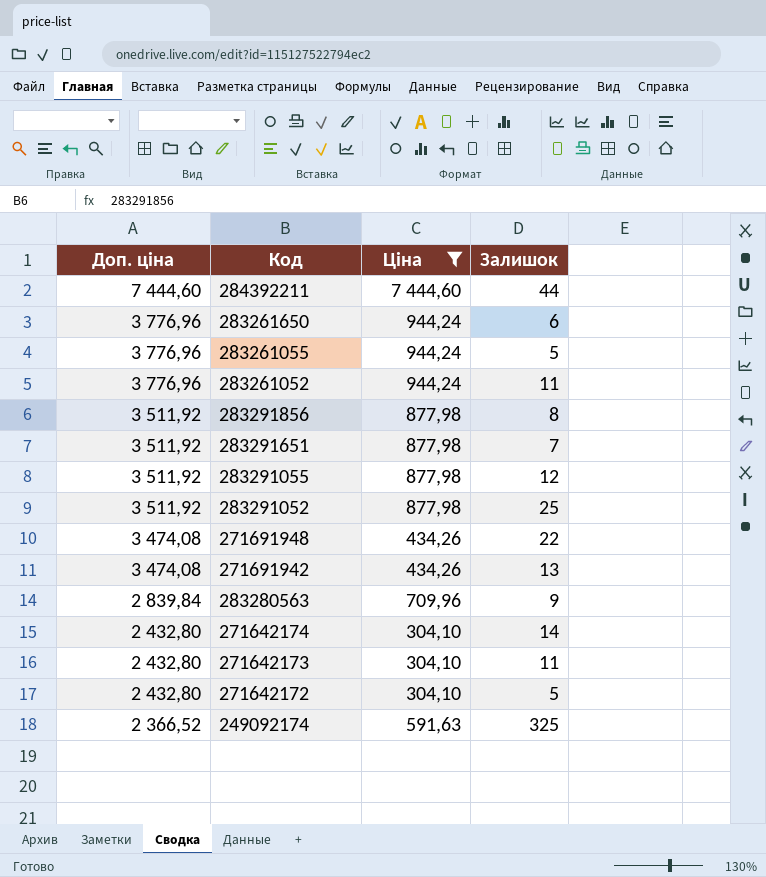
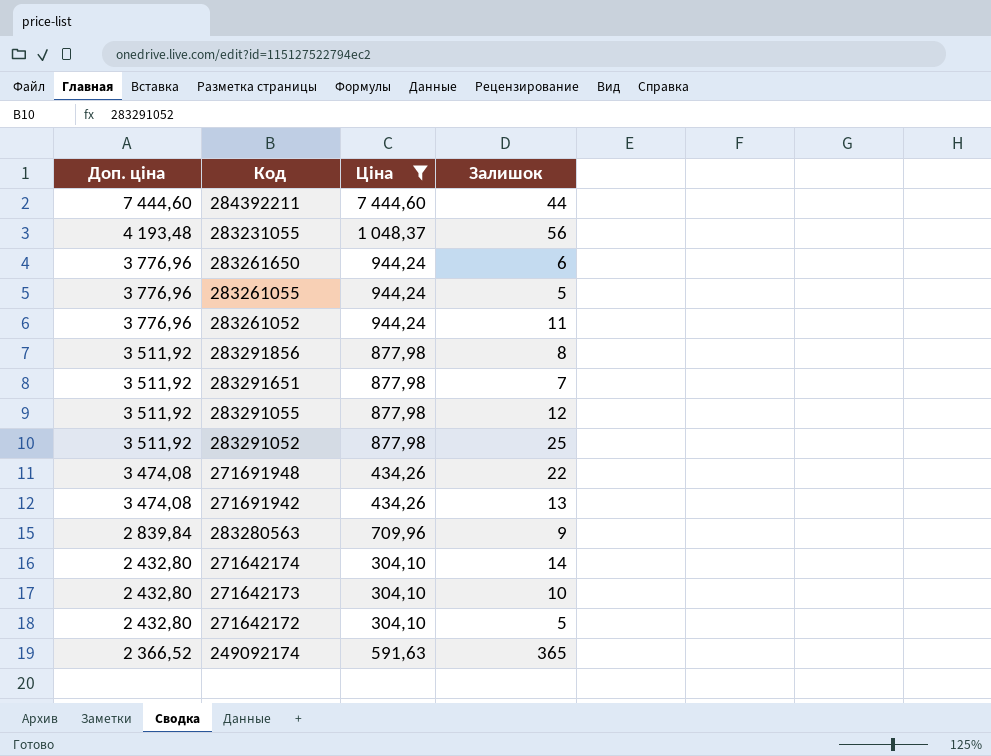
row 283231055: none -> 4 193,48 | 1 048,37 | 56
271642173 | Залишок: 11 -> 10
249092174 | Залишок: 325 -> 365

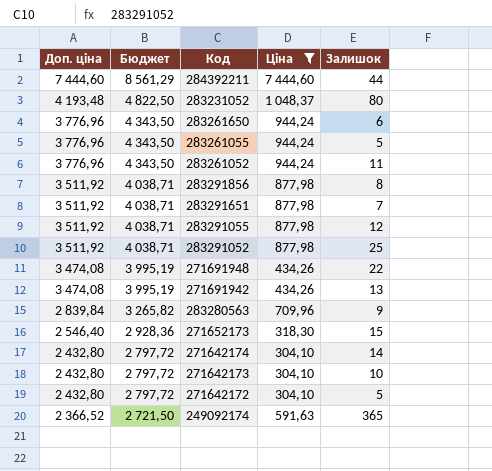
column Бюджет | formula: none -> [Доп. ціна] * 1,15
row 283231055: 4 193,48 | 1 048,37 | 56 -> none
row 283231052: none -> 4 193,48 | 4 822,50 | 1 048,37 | 80
row 271652173: none -> 2 546,40 | 2 928,36 | 318,30 | 15

